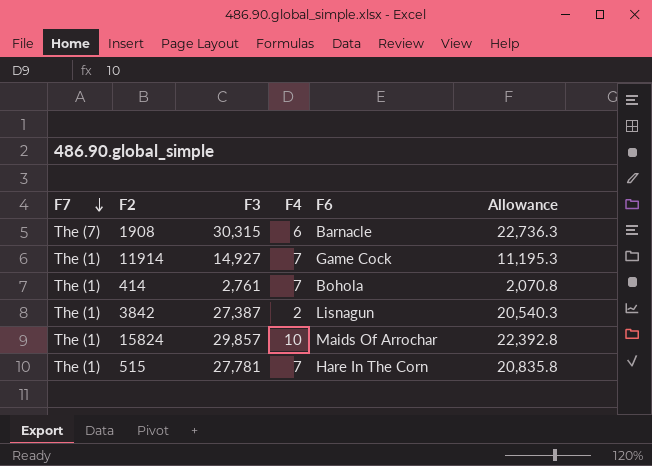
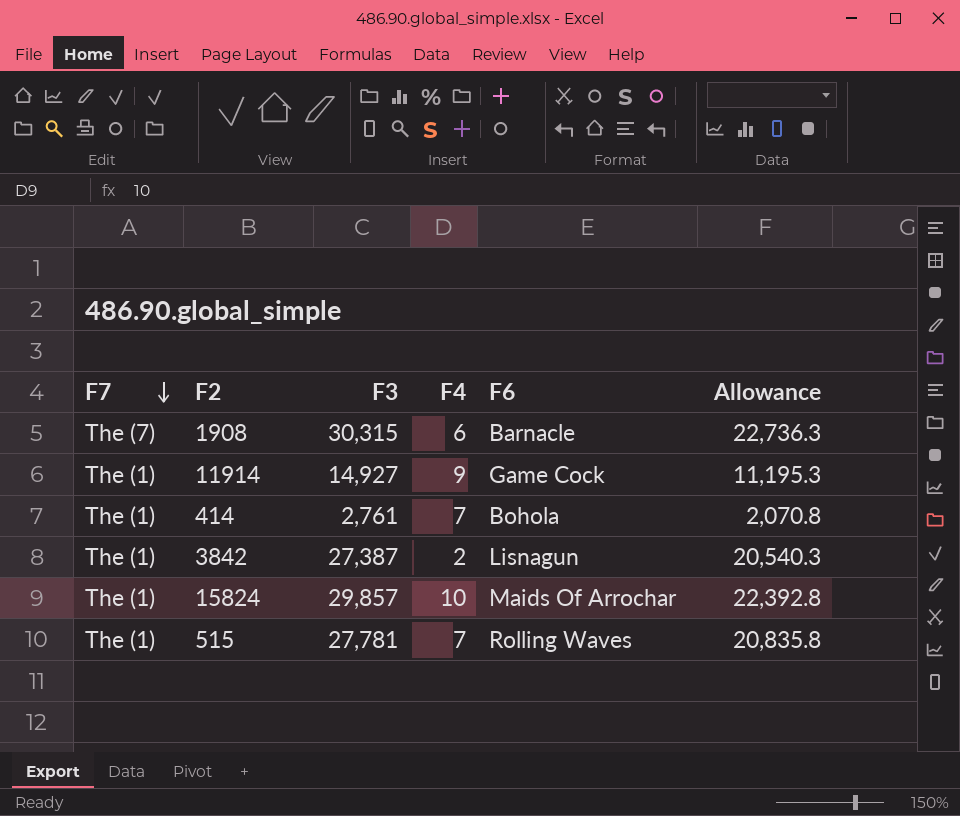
11914 | F4: 7 -> 9
515 | F6: Hare In The Corn -> Rolling Waves

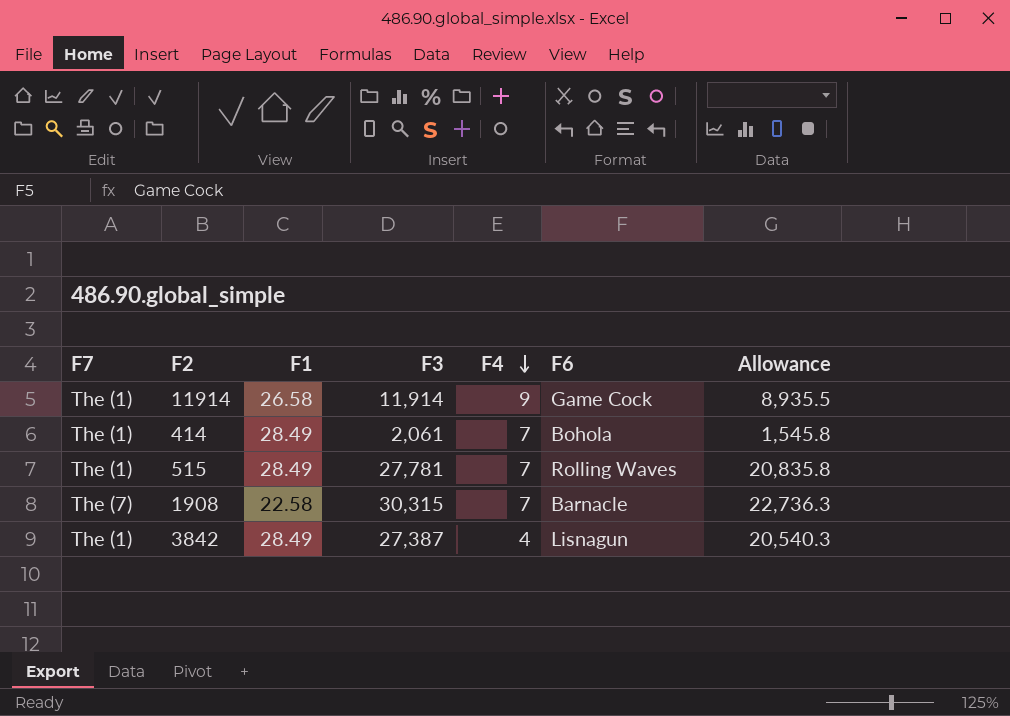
row order: F7 descending -> F4 descending
column F1 | position: none -> 3
row 15824: The (1) | 29,857 | 10 | Maids Of Arrochar | 22,392.8 -> none
11914 | F3: 14,927 -> 11,914
11914 | Allowance: 11,195.3 -> 8,935.5
414 | F3: 2,761 -> 2,061
414 | Allowance: 2,070.8 -> 1,545.8
1908 | F4: 6 -> 7
3842 | F4: 2 -> 4

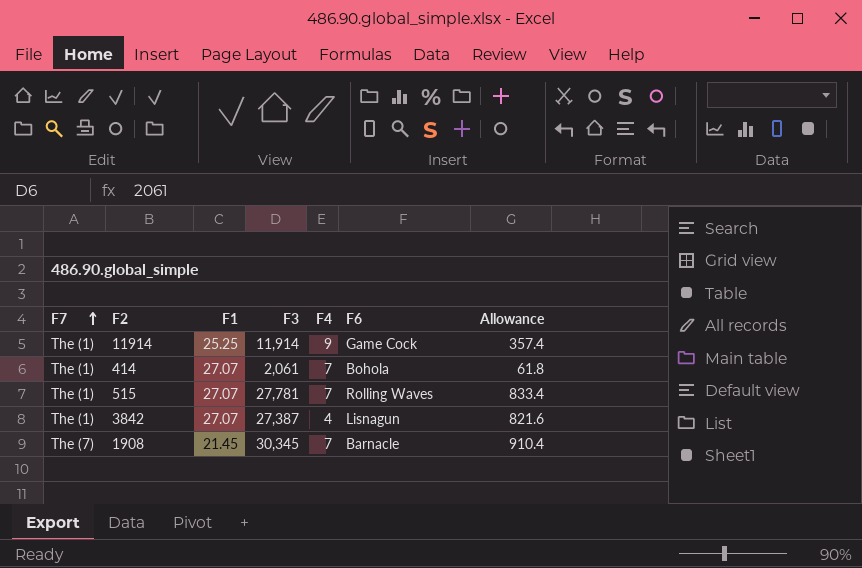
row order: F4 descending -> F7 ascending
column Allowance | formula: [F3] * 0.75 -> [F3] * 0.03
11914 | F1: 26.58 -> 25.25
414 | F1: 28.49 -> 27.07
515 | F1: 28.49 -> 27.07
3842 | F1: 28.49 -> 27.07
1908 | F1: 22.58 -> 21.45
1908 | F3: 30,315 -> 30,345

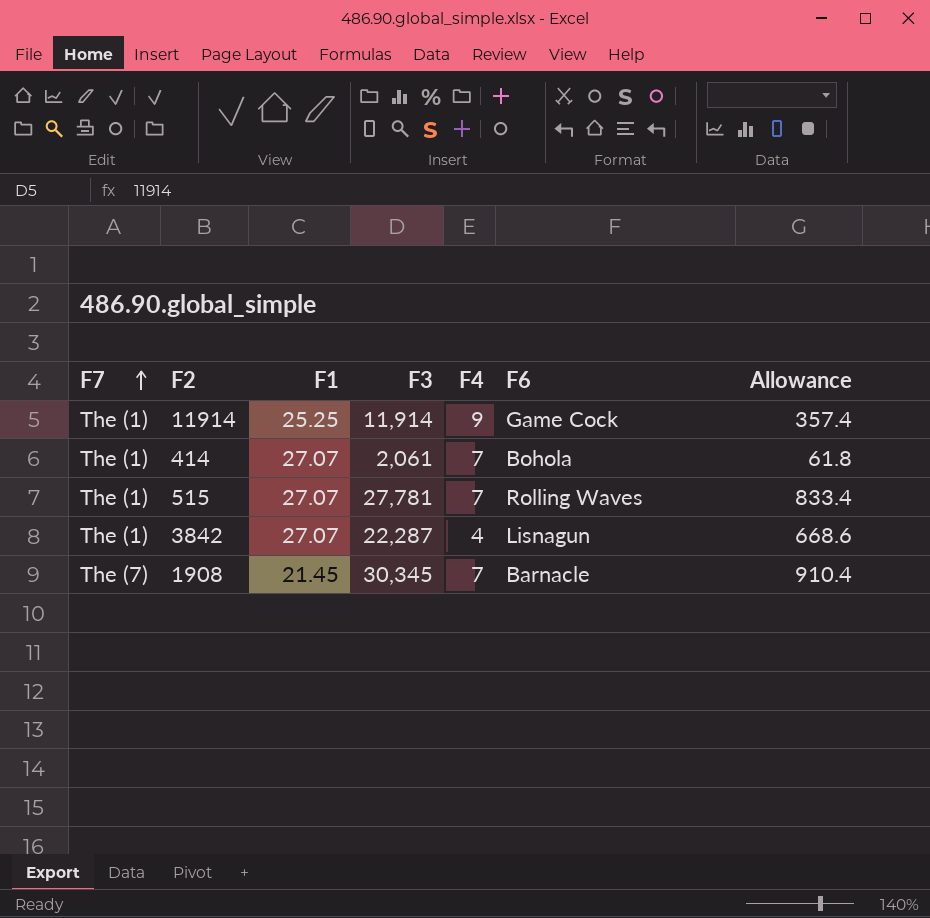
3842 | F3: 27,387 -> 22,287
3842 | Allowance: 821.6 -> 668.6

